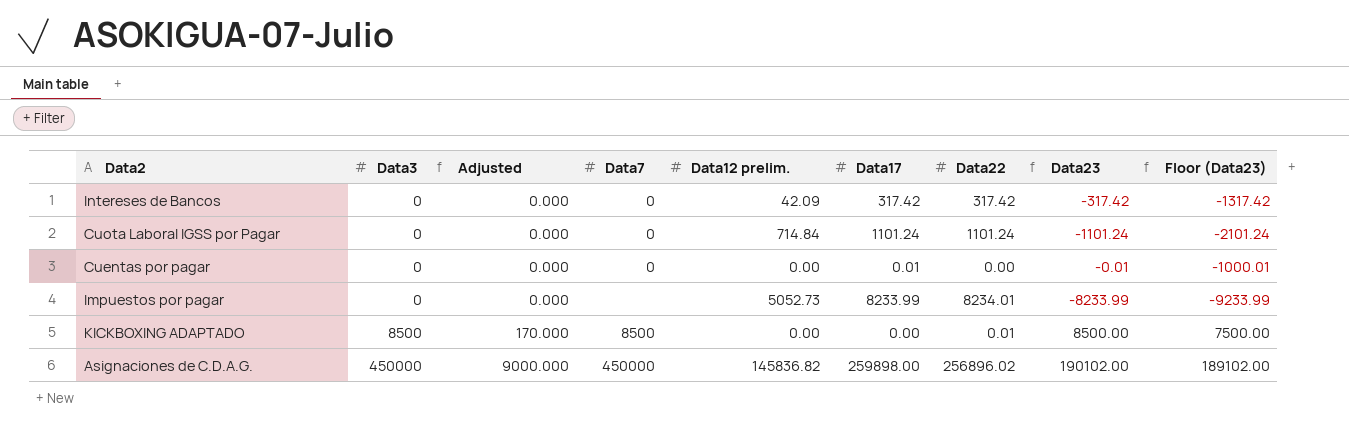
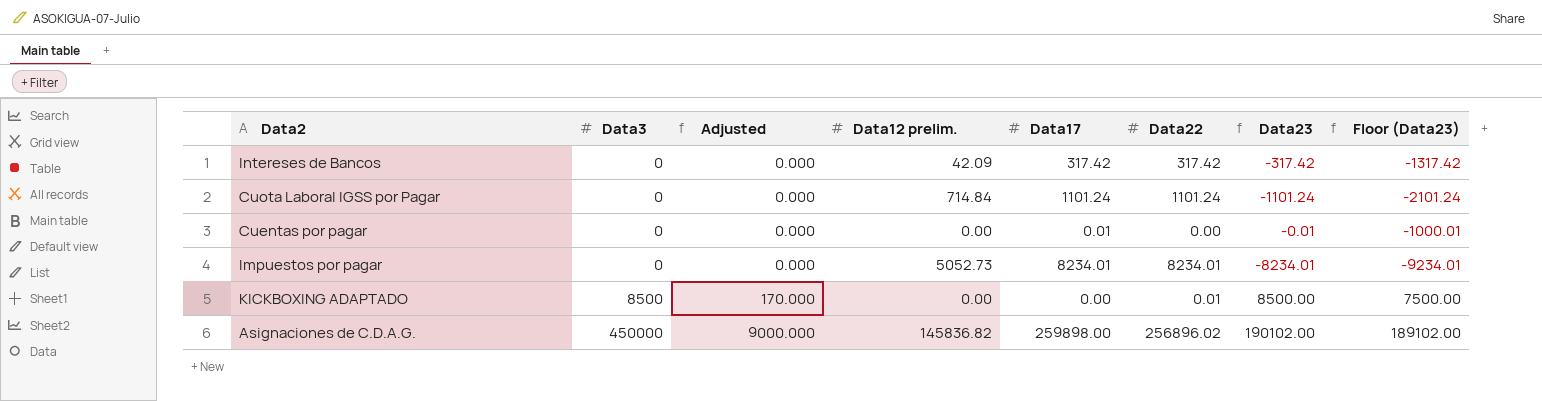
column Data7 | position: 4 -> none
Impuestos por pagar | Data17: 8233.99 -> 8234.01
Impuestos por pagar | Data23: -8233.99 -> -8234.01
Impuestos por pagar | Floor (Data23): -9233.99 -> -9234.01

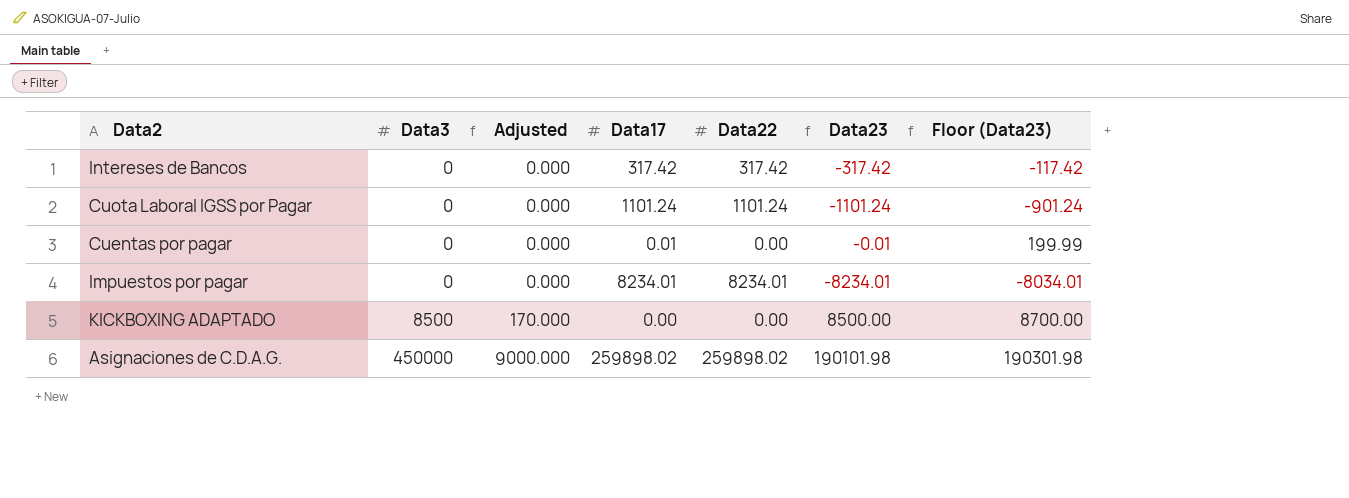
column Data12 prelim. | position: 4 -> none
column Floor (Data23) | formula: [Data23] - 1000 -> [Data23] + 200
KICKBOXING ADAPTADO | Data22: 0.01 -> 0.00
Asignaciones de C.D.A.G. | Data17: 259898.00 -> 259898.02
Asignaciones de C.D.A.G. | Data22: 256896.02 -> 259898.02
Asignaciones de C.D.A.G. | Data23: 190102.00 -> 190101.98

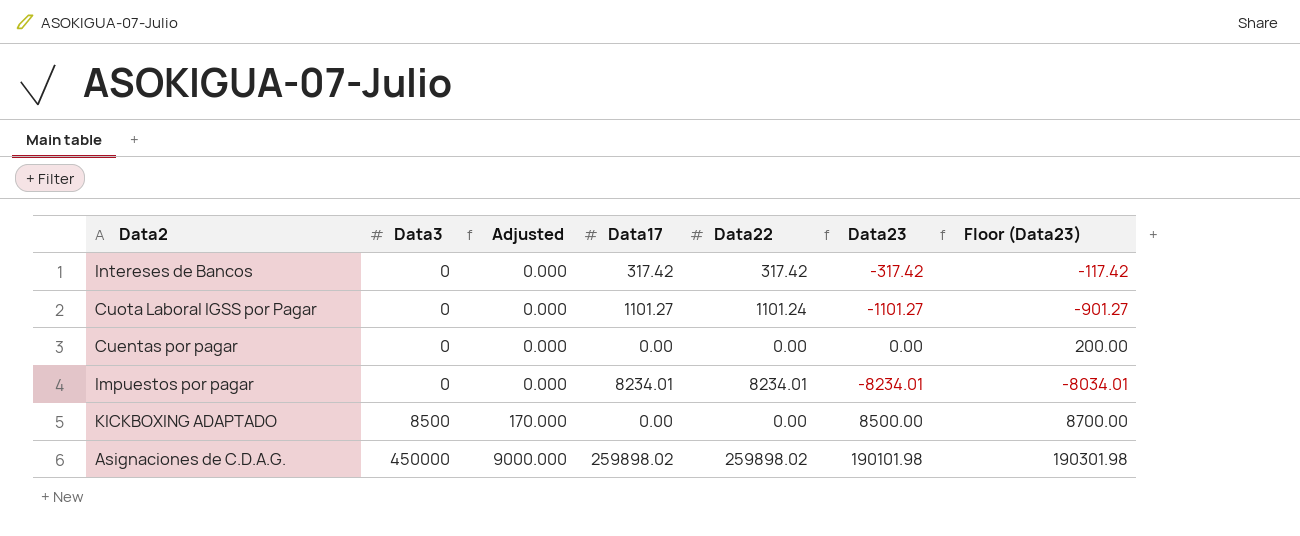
Cuota Laboral IGSS por Pagar | Data17: 1101.24 -> 1101.27
Cuota Laboral IGSS por Pagar | Data23: -1101.24 -> -1101.27
Cuota Laboral IGSS por Pagar | Floor (Data23): -901.24 -> -901.27
Cuentas por pagar | Data17: 0.01 -> 0.00
Cuentas por pagar | Data23: -0.01 -> 0.00
Cuentas por pagar | Floor (Data23): 199.99 -> 200.00

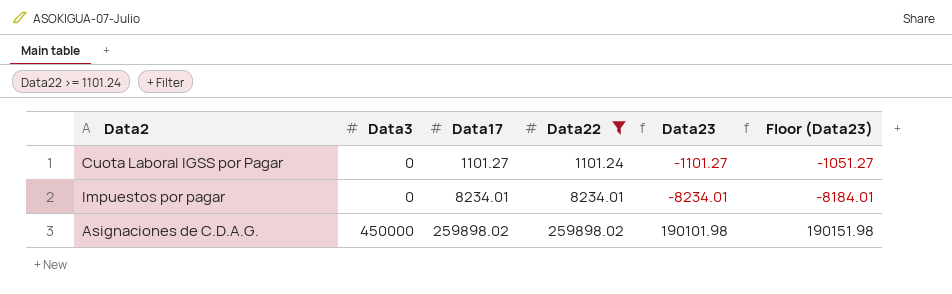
filter: none -> Data22 >= 1101.24
column Adjusted | formula: [Data3] * 0.02 -> none
column Floor (Data23) | formula: [Data23] + 200 -> [Data23] + 50

